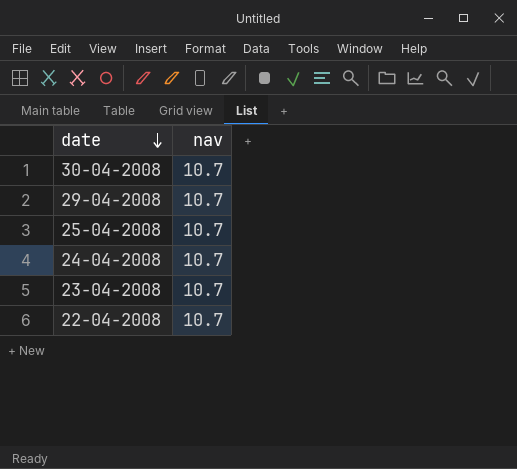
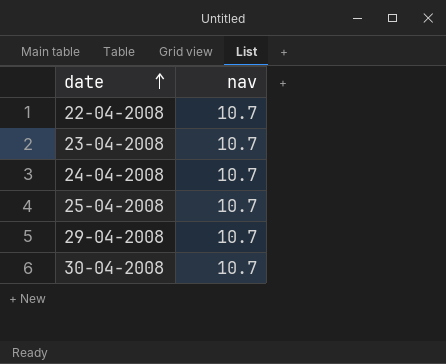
row order: date descending -> date ascending

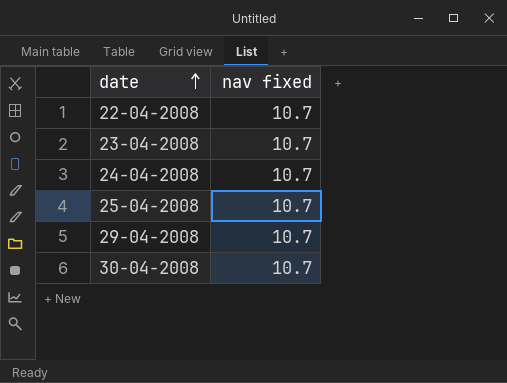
column name: nav -> nav fixed

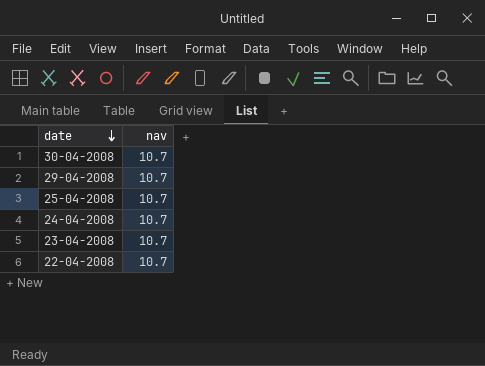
row order: date ascending -> date descending
column name: nav fixed -> nav

